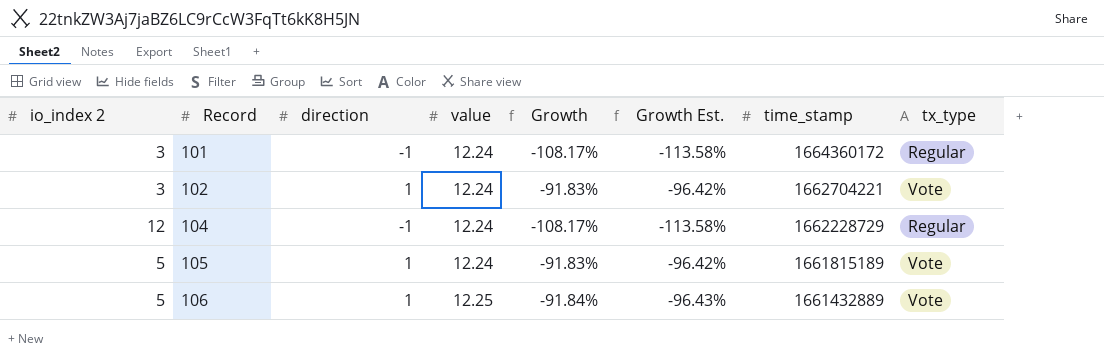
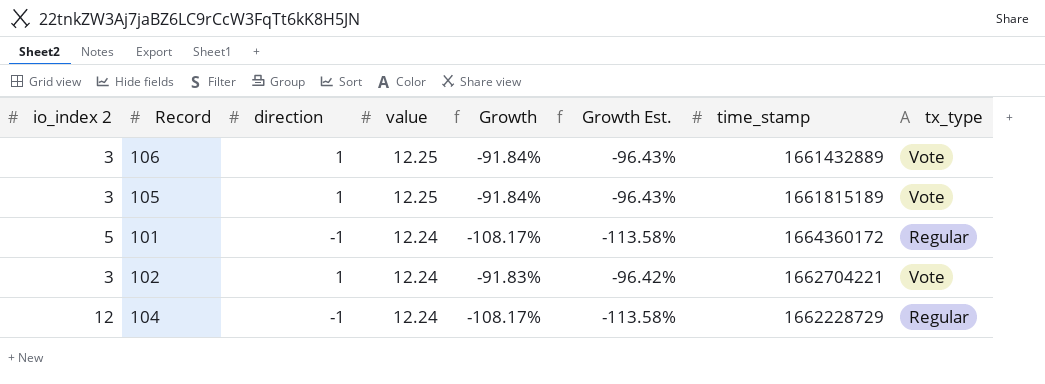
row order: Record ascending -> value descending
106 | io_index 2: 5 -> 3
105 | io_index 2: 5 -> 3
105 | value: 12.24 -> 12.25
105 | Growth: -91.83% -> -91.84%
105 | Growth Est.: -96.42% -> -96.43%
101 | io_index 2: 3 -> 5

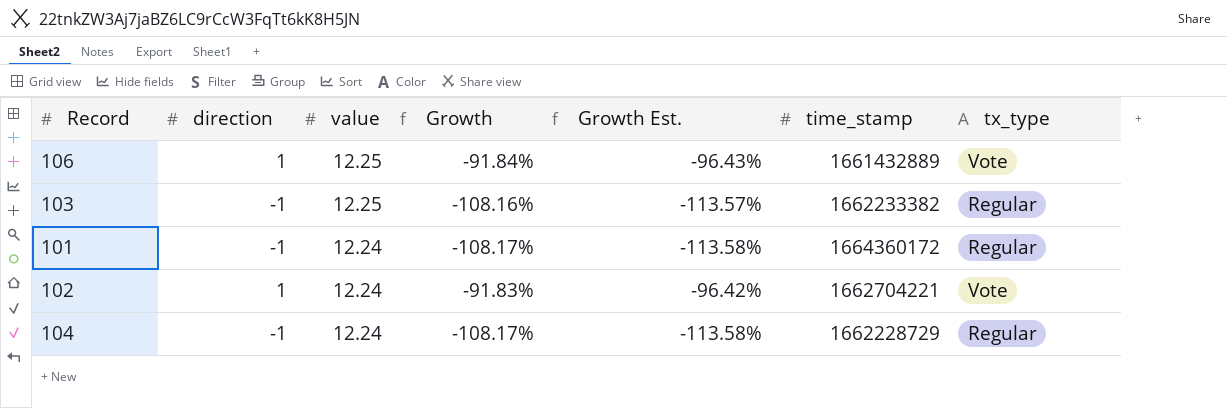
column io_index 2 | position: 1 -> none
row 105: 3 | 1 | 12.25 | -91.84% | -96.43% | 1661815189 | Vote -> none
row 103: none -> -1 | 12.25 | -108.16% | -113.57% | 1662233382 | Regular

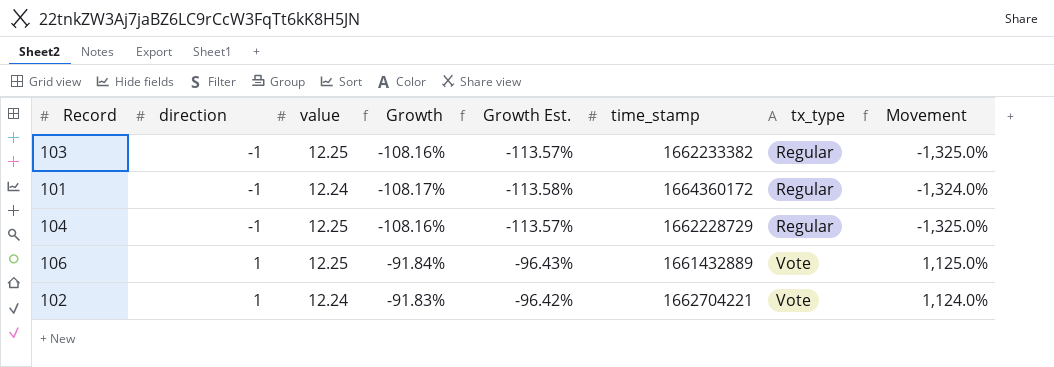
row order: value descending -> direction ascending
column Movement | formula: none -> ([value] - [direction]) / [direction]
104 | value: 12.24 -> 12.25
104 | Growth: -108.17% -> -108.16%
104 | Growth Est.: -113.58% -> -113.57%

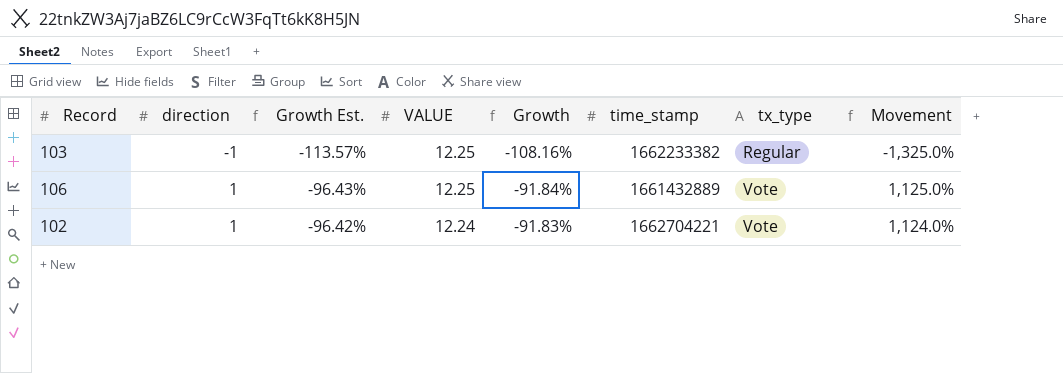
column Growth Est. | position: 5 -> 3
column name: value -> VALUE
row 101: -1 | 12.24 | -108.17% | -113.58% | 1664360172 | Regular | -1,324.0% -> none
row 104: -1 | 12.25 | -108.16% | -113.57% | 1662228729 | Regular | -1,325.0% -> none

